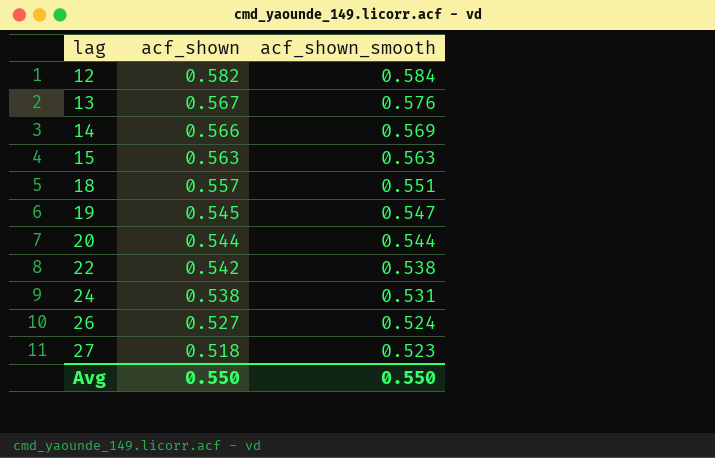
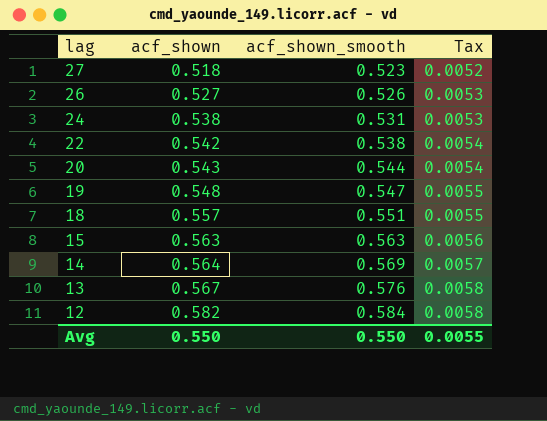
row order: lag ascending -> lag descending
column Tax | formula: none -> [acf_shown_smooth] * 0.01
26 | acf_shown_smooth: 0.524 -> 0.526
20 | acf_shown: 0.544 -> 0.543
19 | acf_shown: 0.545 -> 0.548
14 | acf_shown: 0.566 -> 0.564

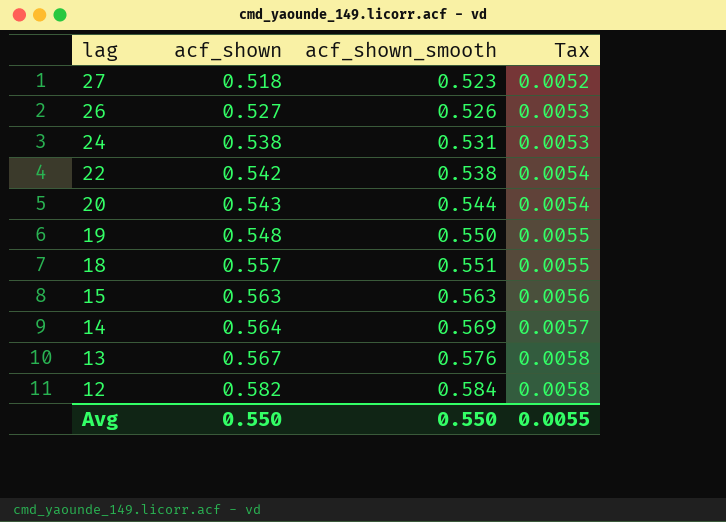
19 | acf_shown_smooth: 0.547 -> 0.550

